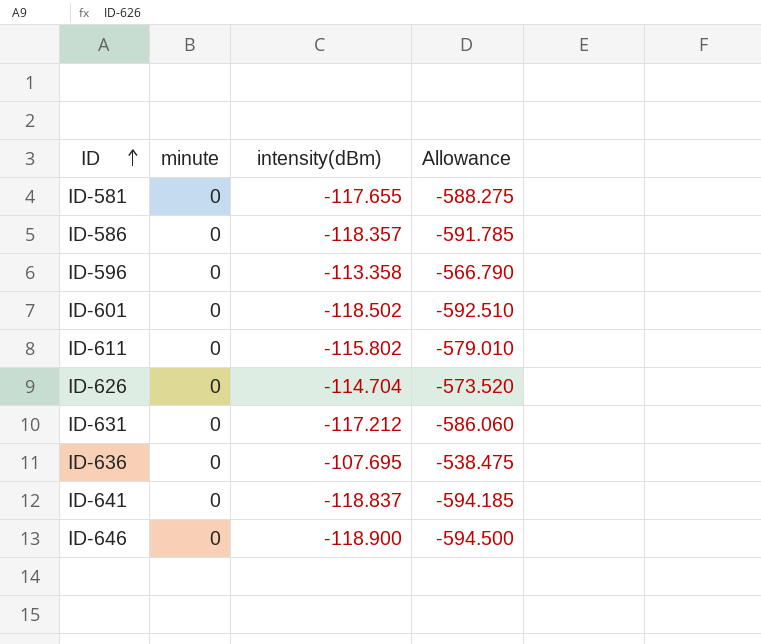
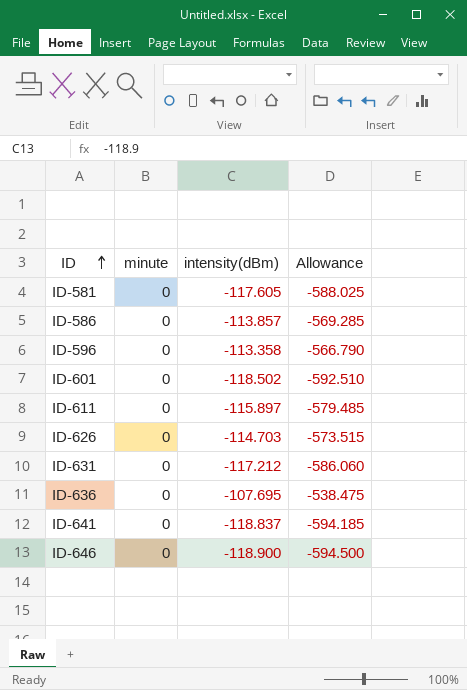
ID-581 | intensity(dBm): -117.655 -> -117.605
ID-581 | Allowance: -588.275 -> -588.025
ID-586 | intensity(dBm): -118.357 -> -113.857
ID-586 | Allowance: -591.785 -> -569.285
ID-611 | intensity(dBm): -115.802 -> -115.897
ID-611 | Allowance: -579.010 -> -579.485
ID-626 | intensity(dBm): -114.704 -> -114.703
ID-626 | Allowance: -573.520 -> -573.515

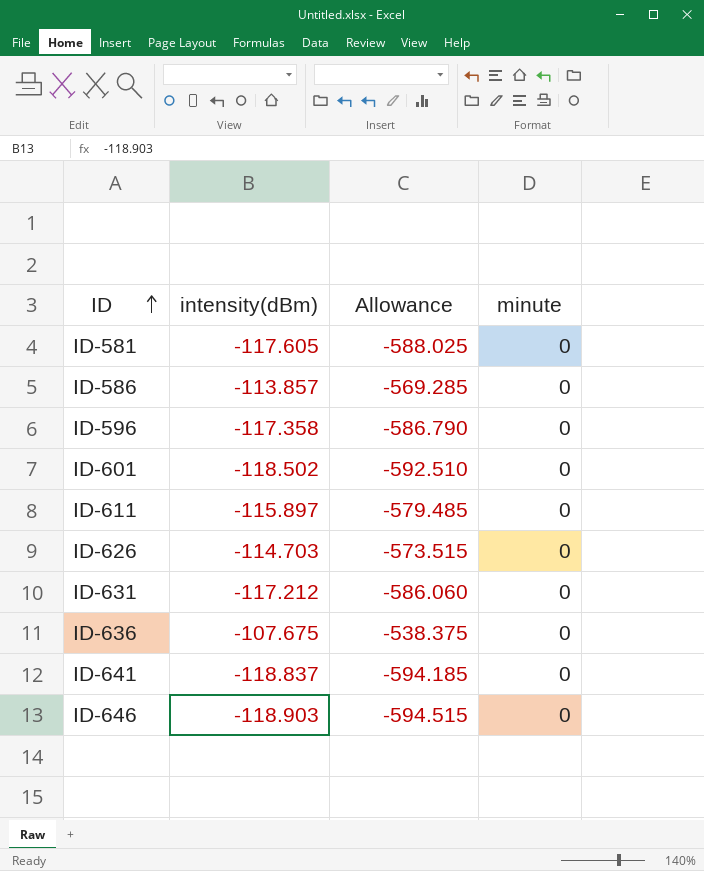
column minute | position: 2 -> 4
ID-596 | intensity(dBm): -113.358 -> -117.358
ID-596 | Allowance: -566.790 -> -586.790
ID-636 | intensity(dBm): -107.695 -> -107.675
ID-636 | Allowance: -538.475 -> -538.375
ID-646 | intensity(dBm): -118.900 -> -118.903
ID-646 | Allowance: -594.500 -> -594.515

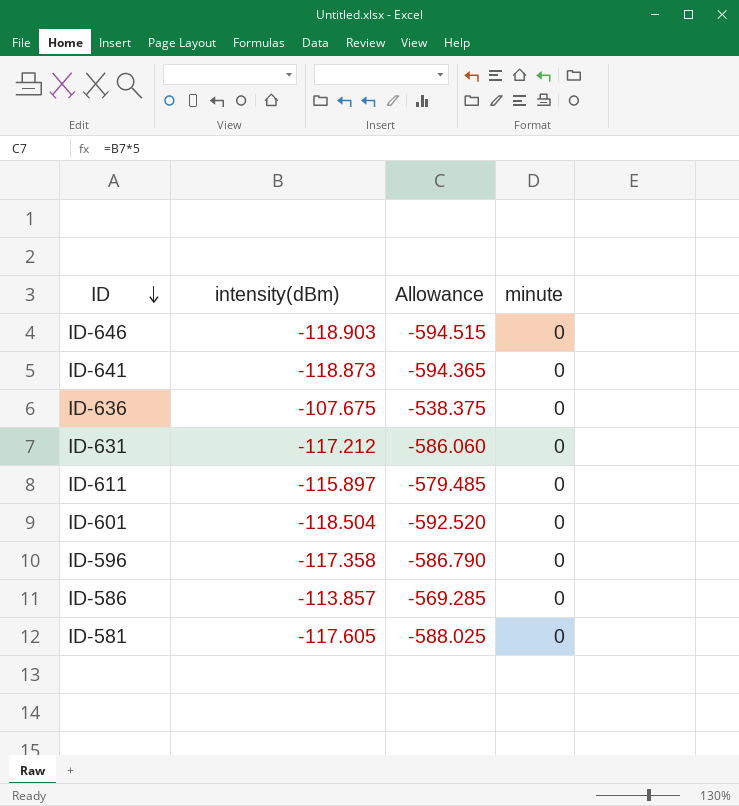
row order: ID ascending -> ID descending
row ID-626: -114.703 | -573.515 | 0 -> none
ID-641 | intensity(dBm): -118.837 -> -118.873
ID-641 | Allowance: -594.185 -> -594.365
ID-601 | intensity(dBm): -118.502 -> -118.504
ID-601 | Allowance: -592.510 -> -592.520

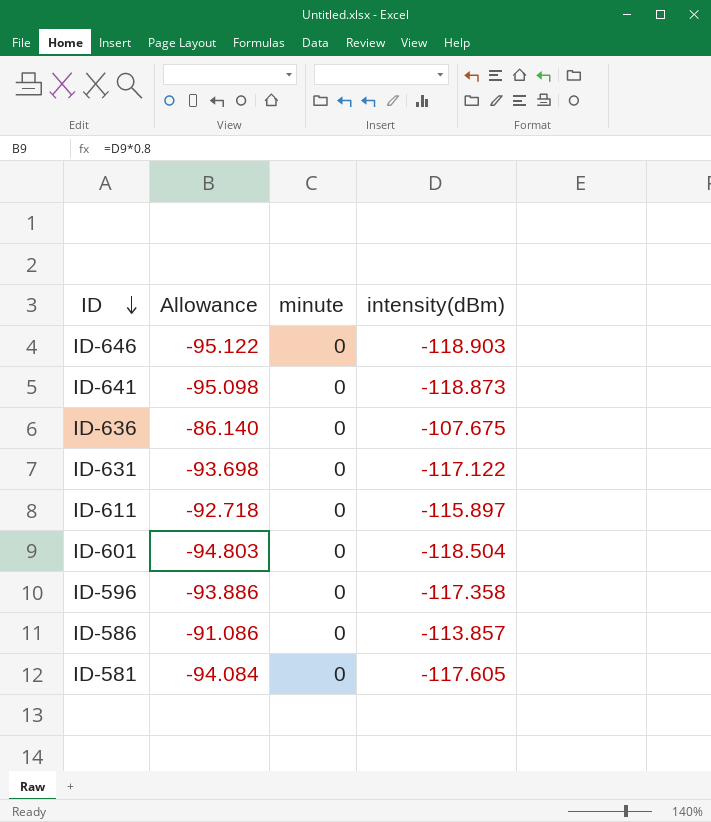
column Allowance | formula: [intensity(dBm)] * 5 -> [intensity(dBm)] * 0.8
column intensity(dBm) | position: 2 -> 4
ID-631 | intensity(dBm): -117.212 -> -117.122

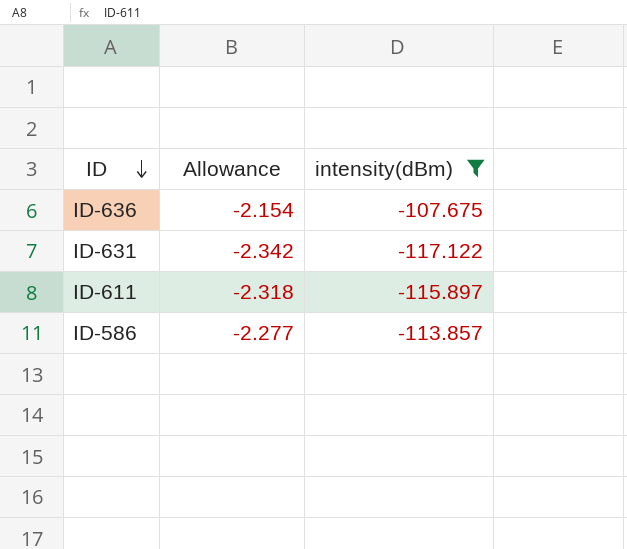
filter: none -> intensity(dBm) >= -117.122
column minute | position: 3 -> none
column Allowance | formula: [intensity(dBm)] * 0.8 -> [intensity(dBm)] * 0.02

